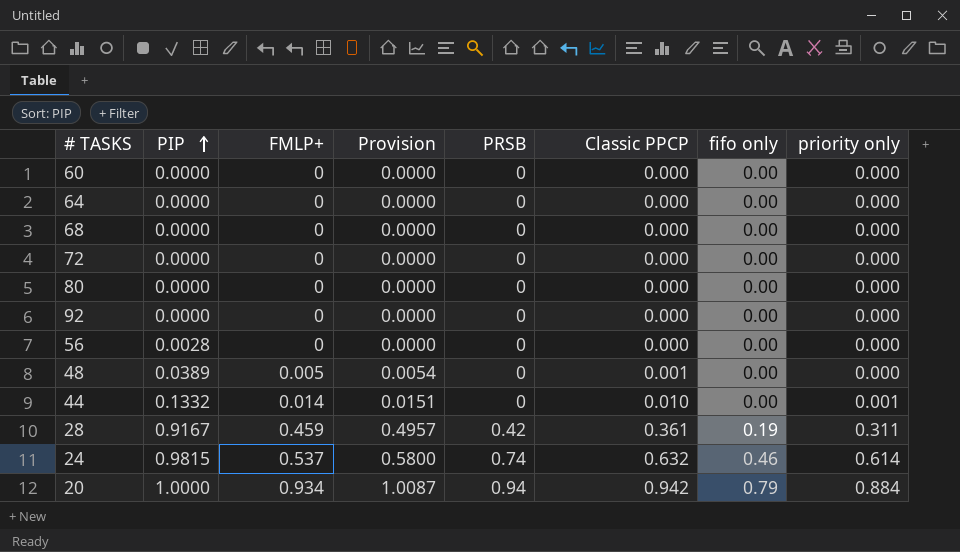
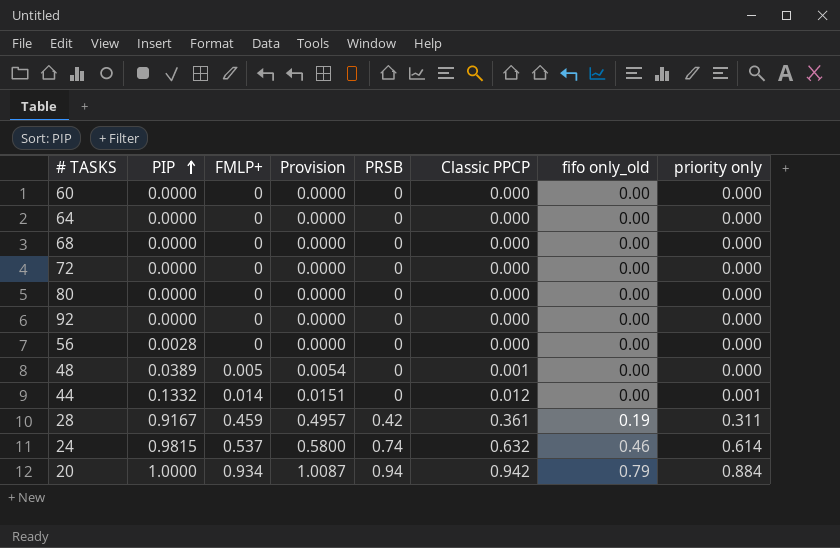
column name: fifo only -> fifo only_old
44 | Classic PPCP: 0.010 -> 0.012

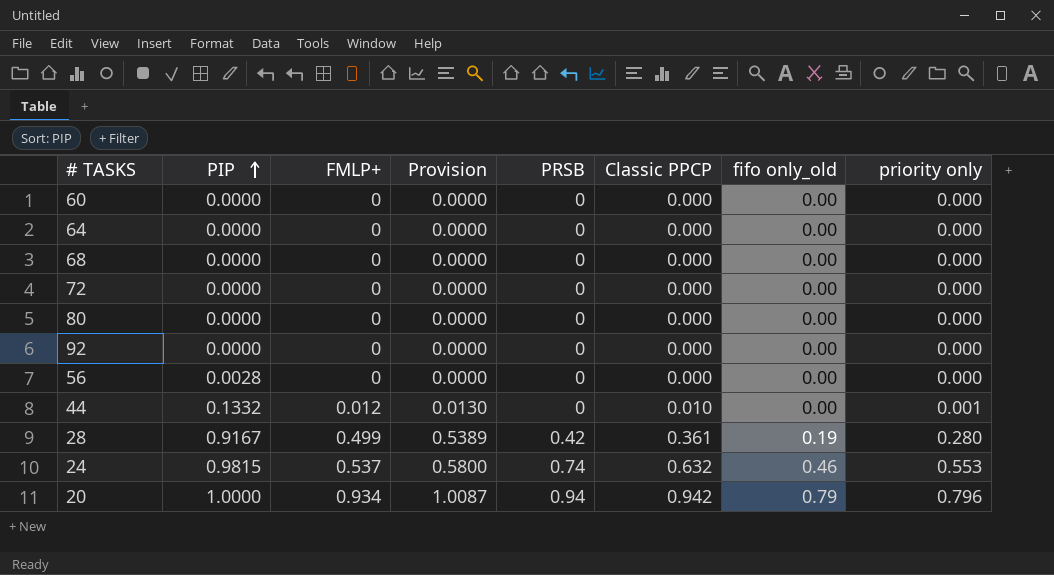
row 48: 0.0389 | 0.005 | 0.0054 | 0 | 0.001 | 0.00 | 0.000 -> none
44 | FMLP+: 0.014 -> 0.012
44 | Provision: 0.0151 -> 0.0130
44 | Classic PPCP: 0.012 -> 0.010
28 | FMLP+: 0.459 -> 0.499
28 | Provision: 0.4957 -> 0.5389
28 | priority only: 0.311 -> 0.280
24 | priority only: 0.614 -> 0.553
20 | priority only: 0.884 -> 0.796

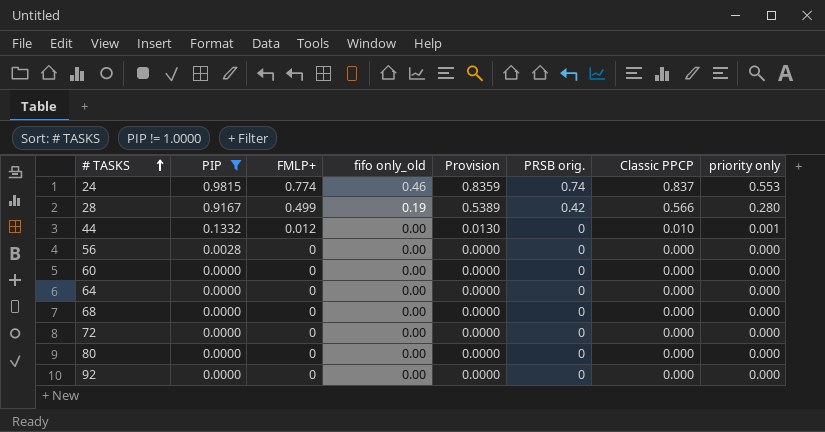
filter: none -> PIP != 1.0000
row order: PIP ascending -> # TASKS ascending
column fifo only_old | position: 7 -> 4
column name: PRSB -> PRSB orig.
24 | FMLP+: 0.537 -> 0.774
24 | Provision: 0.5800 -> 0.8359
24 | Classic PPCP: 0.632 -> 0.837
28 | Classic PPCP: 0.361 -> 0.566

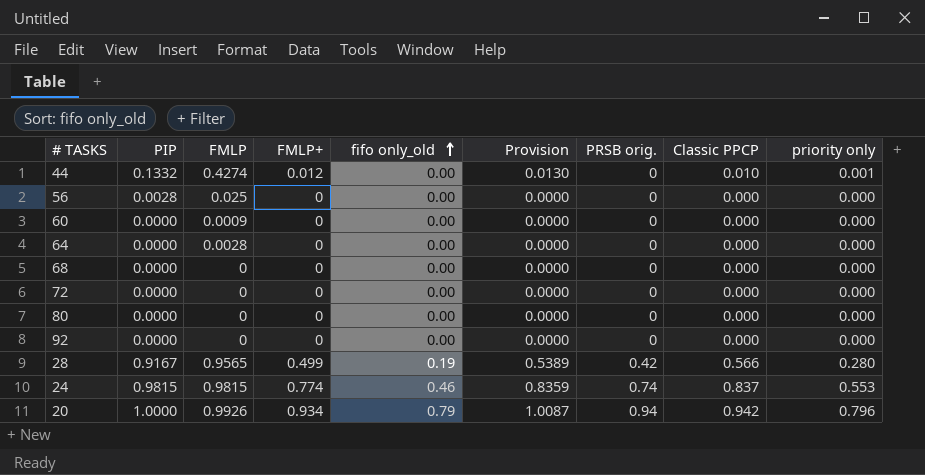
filter: PIP != 1.0000 -> none
row order: # TASKS ascending -> fifo only_old ascending
column FMLP | position: none -> 3

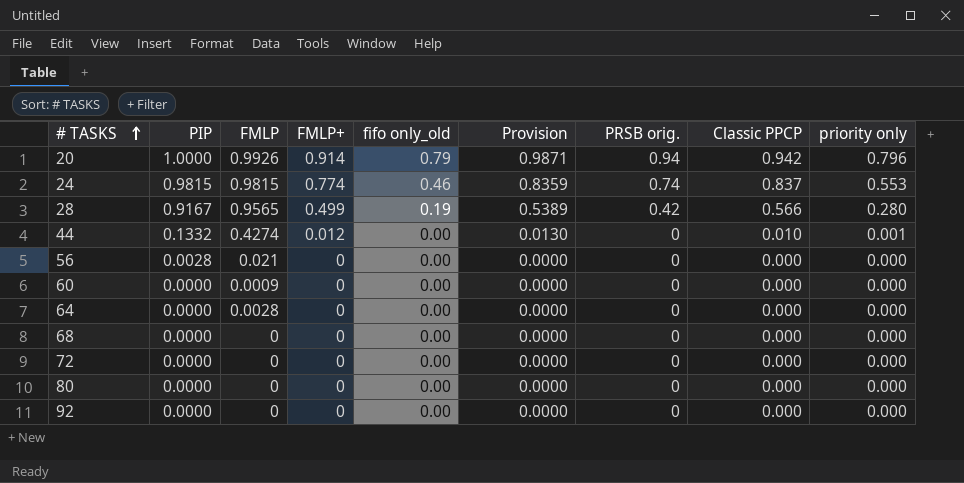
row order: fifo only_old ascending -> # TASKS ascending
20 | FMLP+: 0.934 -> 0.914
20 | Provision: 1.0087 -> 0.9871
56 | FMLP: 0.025 -> 0.021

